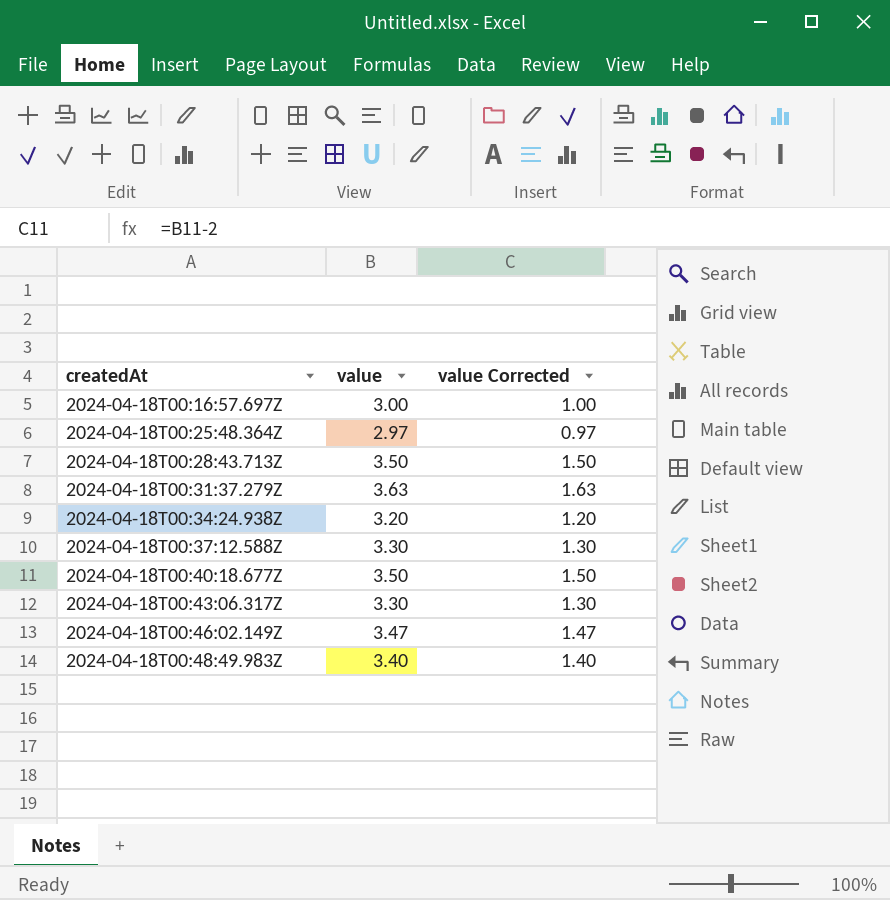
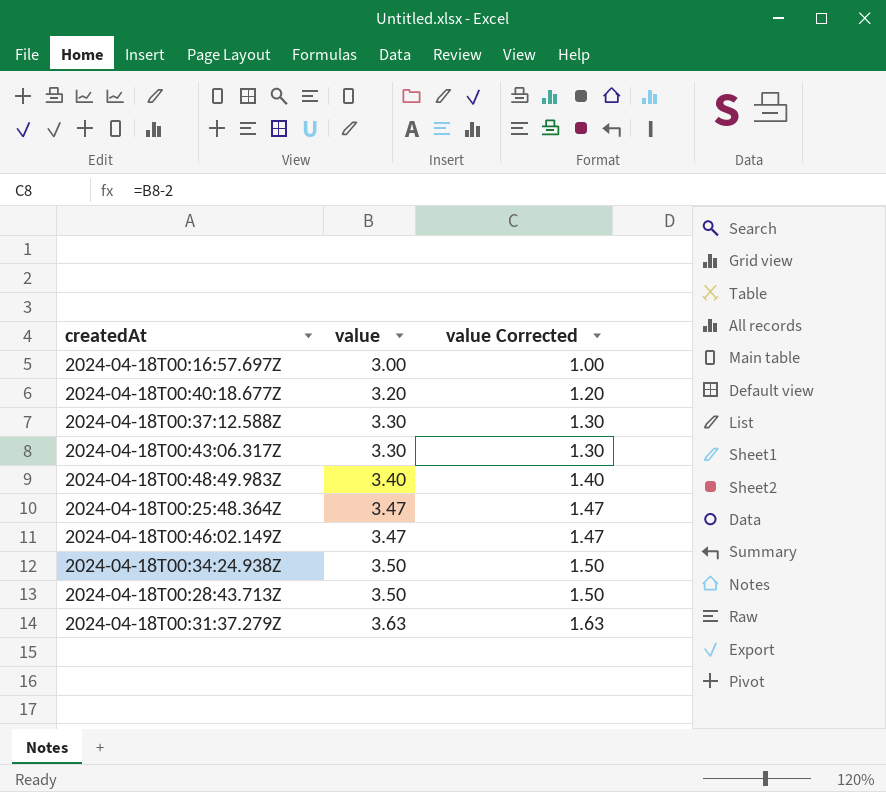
row order: createdAt ascending -> value ascending
2024-04-18T00:40:18.677Z | value: 3.50 -> 3.20
2024-04-18T00:40:18.677Z | value Corrected: 1.50 -> 1.20
2024-04-18T00:25:48.364Z | value: 2.97 -> 3.47
2024-04-18T00:25:48.364Z | value Corrected: 0.97 -> 1.47
2024-04-18T00:34:24.938Z | value: 3.20 -> 3.50
2024-04-18T00:34:24.938Z | value Corrected: 1.20 -> 1.50

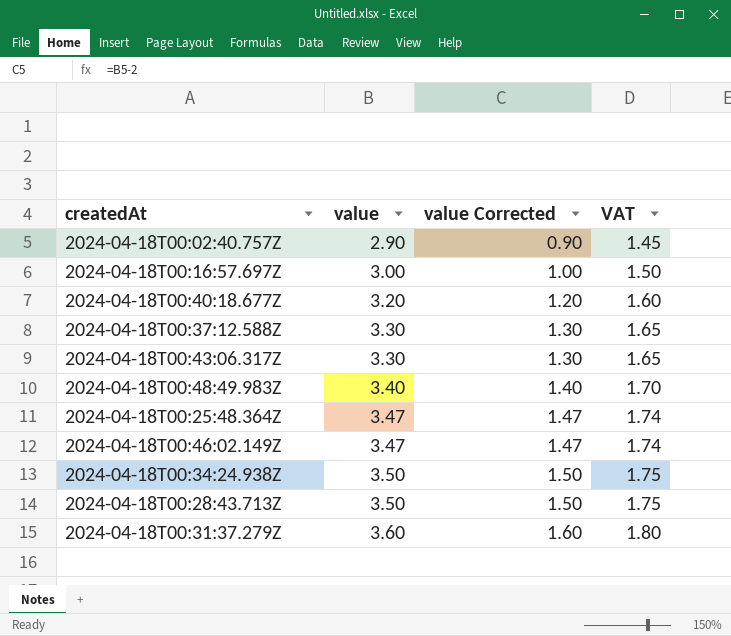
column VAT | formula: none -> [value] * 0.5
row 2024-04-18T00:02:40.757Z: none -> 2.90 | 0.90 | 1.45
2024-04-18T00:31:37.279Z | value: 3.63 -> 3.60
2024-04-18T00:31:37.279Z | value Corrected: 1.63 -> 1.60

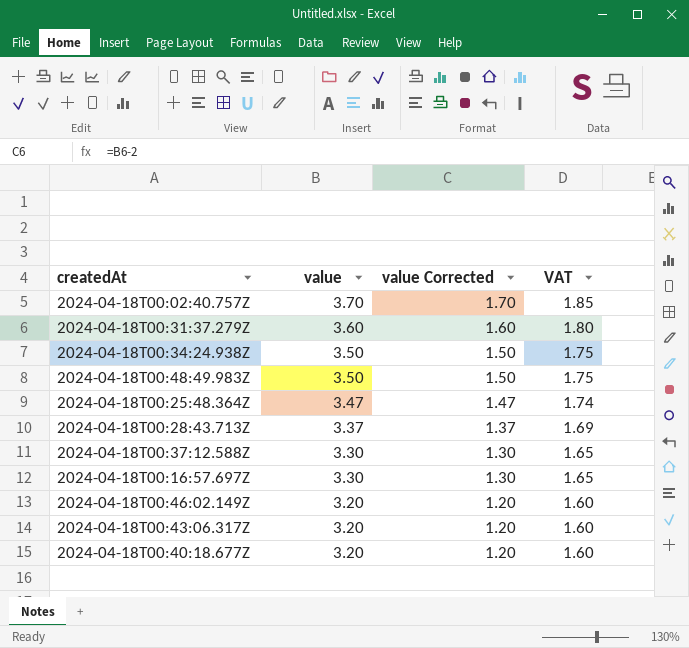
row order: value ascending -> value descending
2024-04-18T00:02:40.757Z | value: 2.90 -> 3.70
2024-04-18T00:02:40.757Z | value Corrected: 0.90 -> 1.70
2024-04-18T00:02:40.757Z | VAT: 1.45 -> 1.85
2024-04-18T00:48:49.983Z | value: 3.40 -> 3.50
2024-04-18T00:48:49.983Z | value Corrected: 1.40 -> 1.50
2024-04-18T00:48:49.983Z | VAT: 1.70 -> 1.75
2024-04-18T00:28:43.713Z | value: 3.50 -> 3.37
2024-04-18T00:28:43.713Z | value Corrected: 1.50 -> 1.37
2024-04-18T00:28:43.713Z | VAT: 1.75 -> 1.69
2024-04-18T00:16:57.697Z | value: 3.00 -> 3.30
2024-04-18T00:16:57.697Z | value Corrected: 1.00 -> 1.30
2024-04-18T00:16:57.697Z | VAT: 1.50 -> 1.65
2024-04-18T00:46:02.149Z | value: 3.47 -> 3.20
2024-04-18T00:46:02.149Z | value Corrected: 1.47 -> 1.20
2024-04-18T00:46:02.149Z | VAT: 1.74 -> 1.60
2024-04-18T00:43:06.317Z | value: 3.30 -> 3.20
2024-04-18T00:43:06.317Z | value Corrected: 1.30 -> 1.20
2024-04-18T00:43:06.317Z | VAT: 1.65 -> 1.60

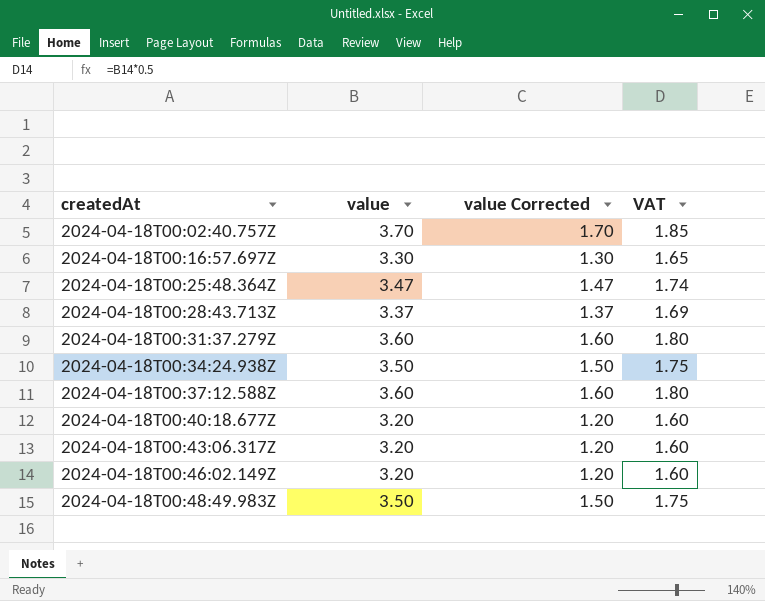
row order: value descending -> createdAt ascending
2024-04-18T00:37:12.588Z | value: 3.30 -> 3.60
2024-04-18T00:37:12.588Z | value Corrected: 1.30 -> 1.60
2024-04-18T00:37:12.588Z | VAT: 1.65 -> 1.80

